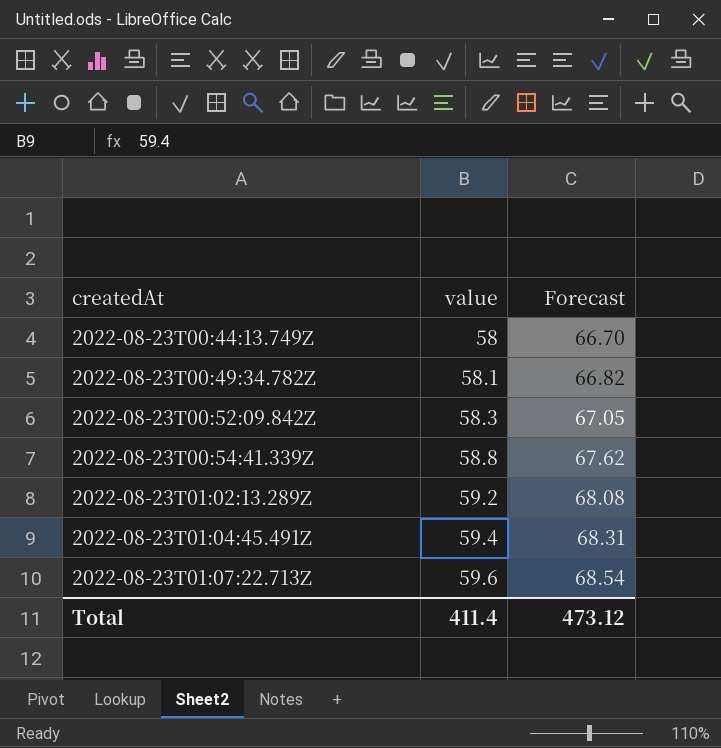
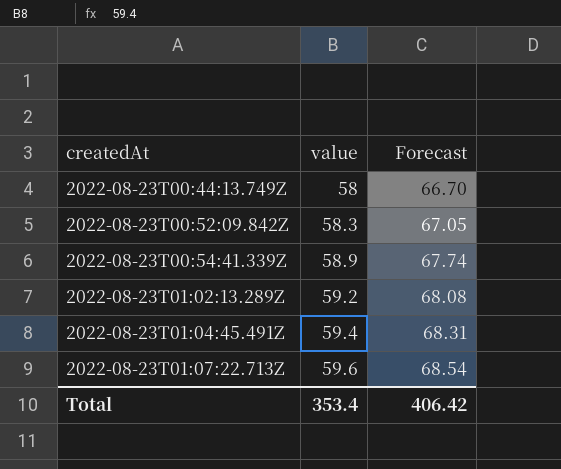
row 2022-08-23T00:49:34.782Z: 58.1 | 66.82 -> none
2022-08-23T00:54:41.339Z | value: 58.8 -> 58.9
2022-08-23T00:54:41.339Z | Forecast: 67.62 -> 67.74
Total | value: 411.4 -> 353.4
Total | Forecast: 473.12 -> 406.42

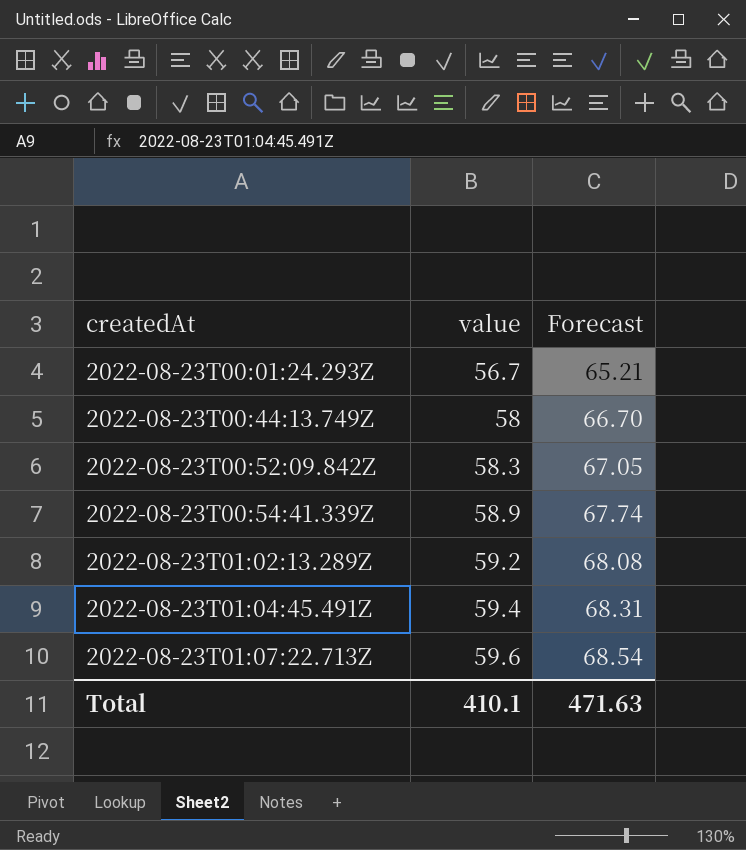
row 2022-08-23T00:01:24.293Z: none -> 56.7 | 65.21
Total | value: 353.4 -> 410.1
Total | Forecast: 406.42 -> 471.63

